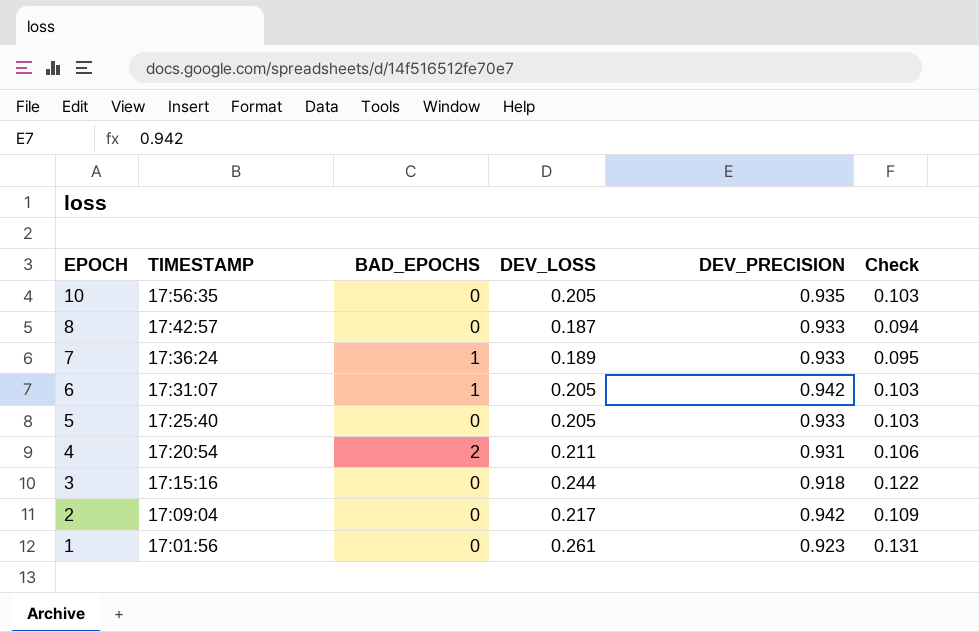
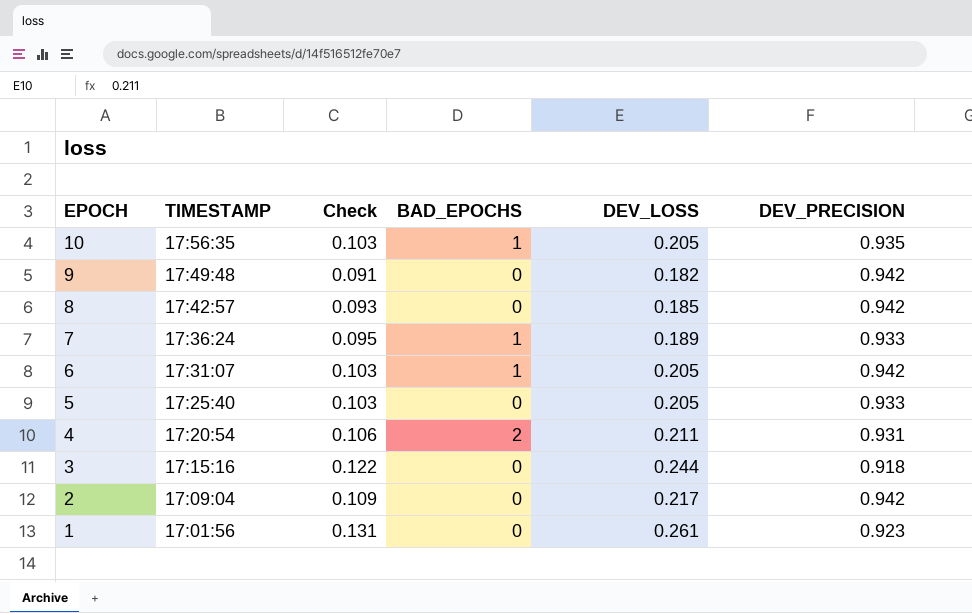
column Check | position: 6 -> 3
10 | BAD_EPOCHS: 0 -> 1
row 9: none -> 17:49:48 | 0.091 | 0 | 0.182 | 0.942
8 | Check: 0.094 -> 0.093
8 | DEV_LOSS: 0.187 -> 0.185
8 | DEV_PRECISION: 0.933 -> 0.942

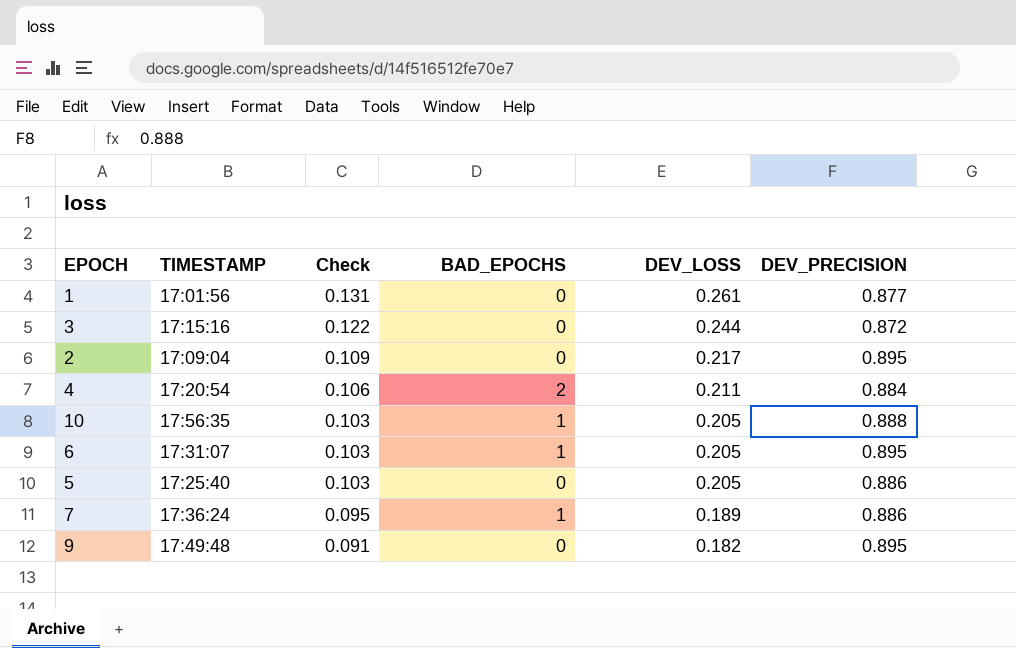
row order: EPOCH descending -> Check descending
row 8: 17:42:57 | 0.093 | 0 | 0.185 | 0.942 -> none
1 | DEV_PRECISION: 0.923 -> 0.877
3 | DEV_PRECISION: 0.918 -> 0.872
2 | DEV_PRECISION: 0.942 -> 0.895
4 | DEV_PRECISION: 0.931 -> 0.884
10 | DEV_PRECISION: 0.935 -> 0.888
6 | DEV_PRECISION: 0.942 -> 0.895
5 | DEV_PRECISION: 0.933 -> 0.886
7 | DEV_PRECISION: 0.933 -> 0.886
9 | DEV_PRECISION: 0.942 -> 0.895

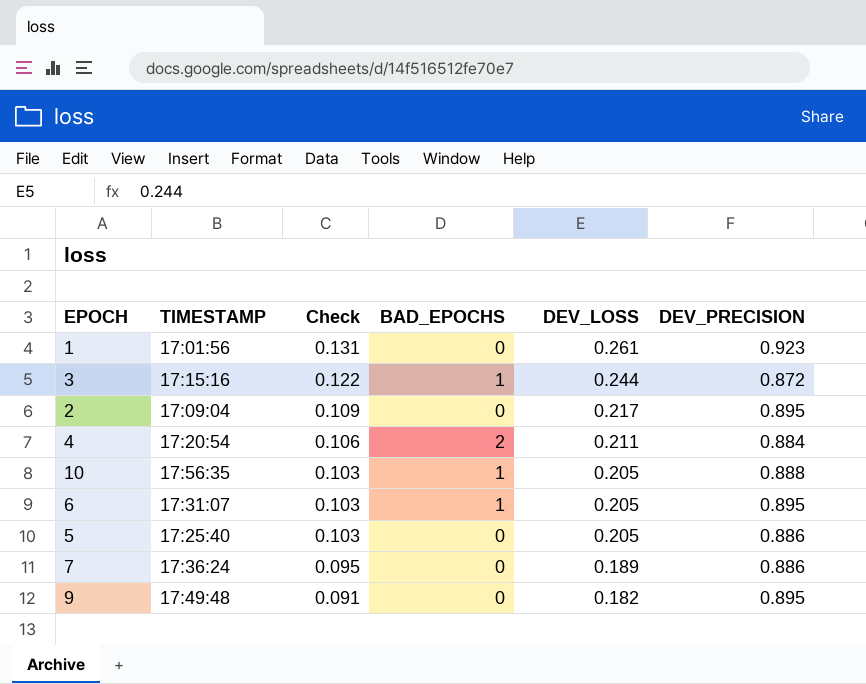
1 | DEV_PRECISION: 0.877 -> 0.923
3 | BAD_EPOCHS: 0 -> 1
7 | BAD_EPOCHS: 1 -> 0

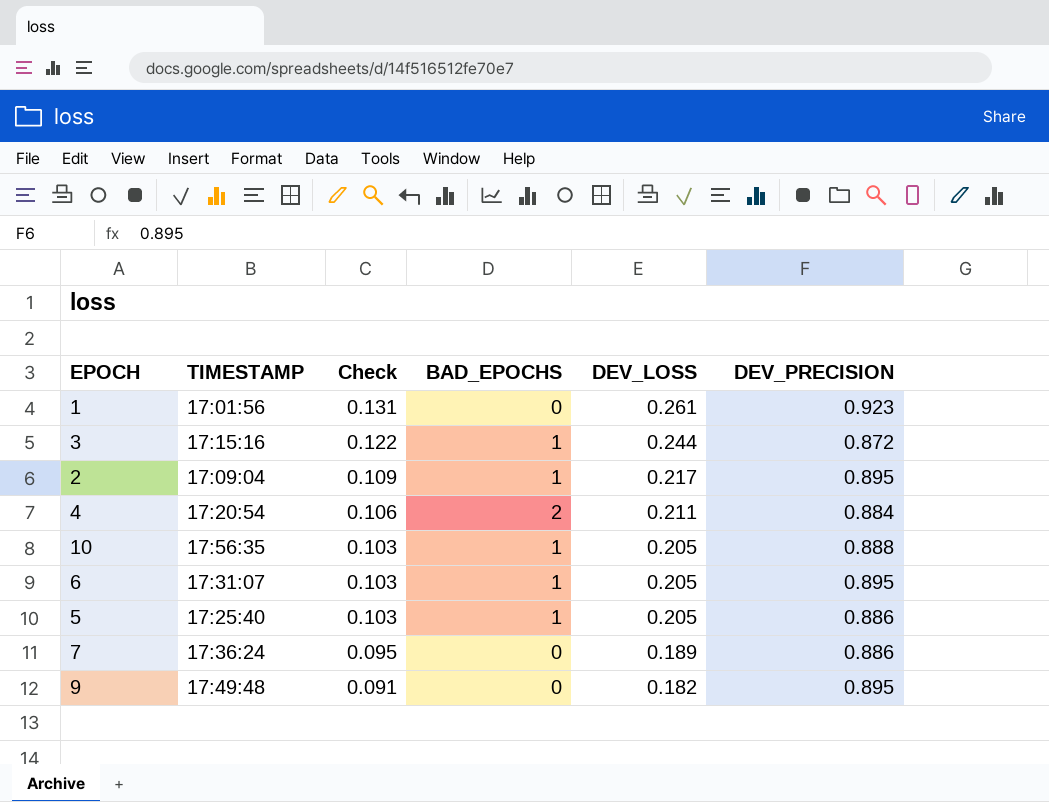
2 | BAD_EPOCHS: 0 -> 1
5 | BAD_EPOCHS: 0 -> 1

